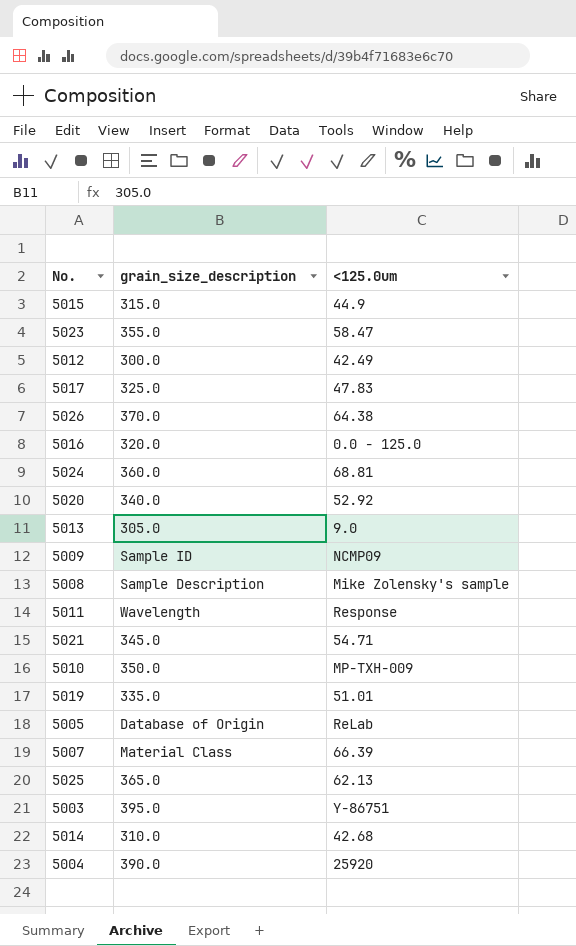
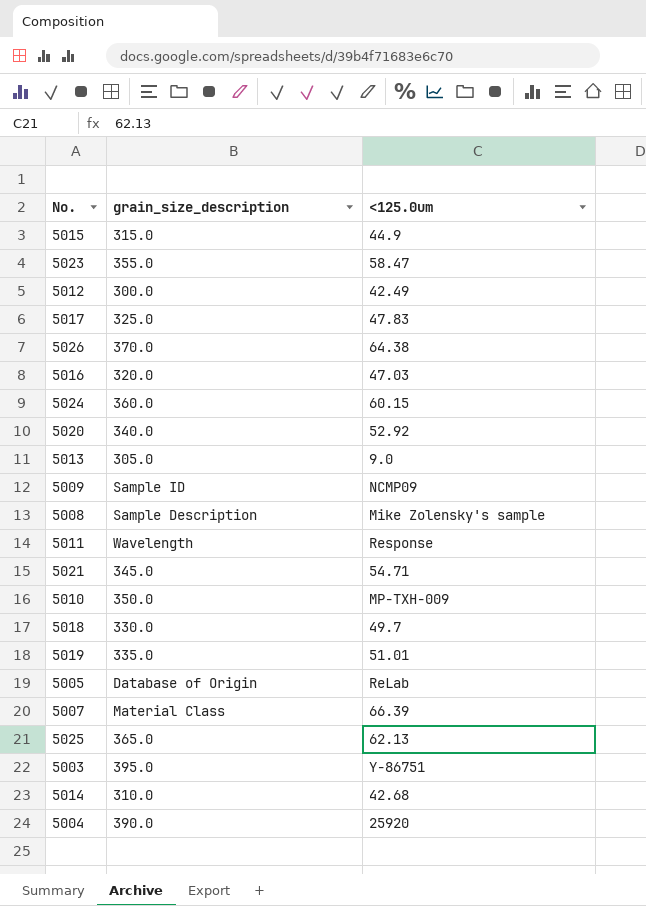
5016 | <125.0um: 0.0 - 125.0 -> 47.03
5024 | <125.0um: 68.81 -> 60.15
row 5018: none -> 330.0 | 49.7

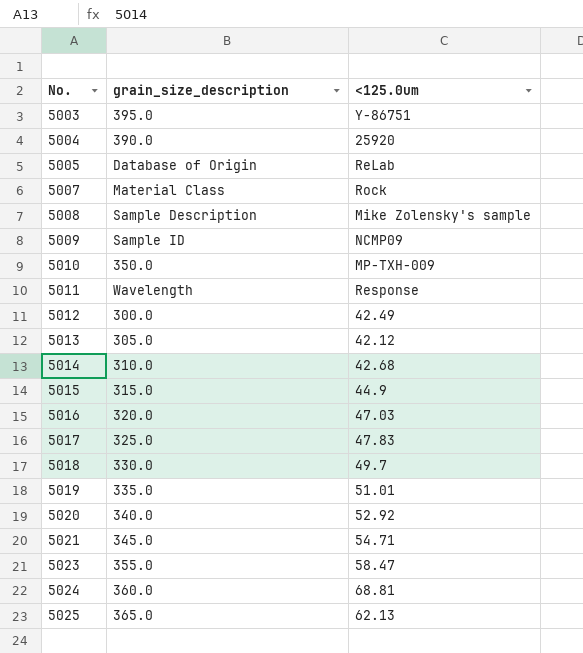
row order: none -> No. ascending
row 5026: 370.0 | 64.38 -> none
5007 | <125.0um: 66.39 -> Rock
5013 | <125.0um: 9.0 -> 42.12
5024 | <125.0um: 60.15 -> 68.81

